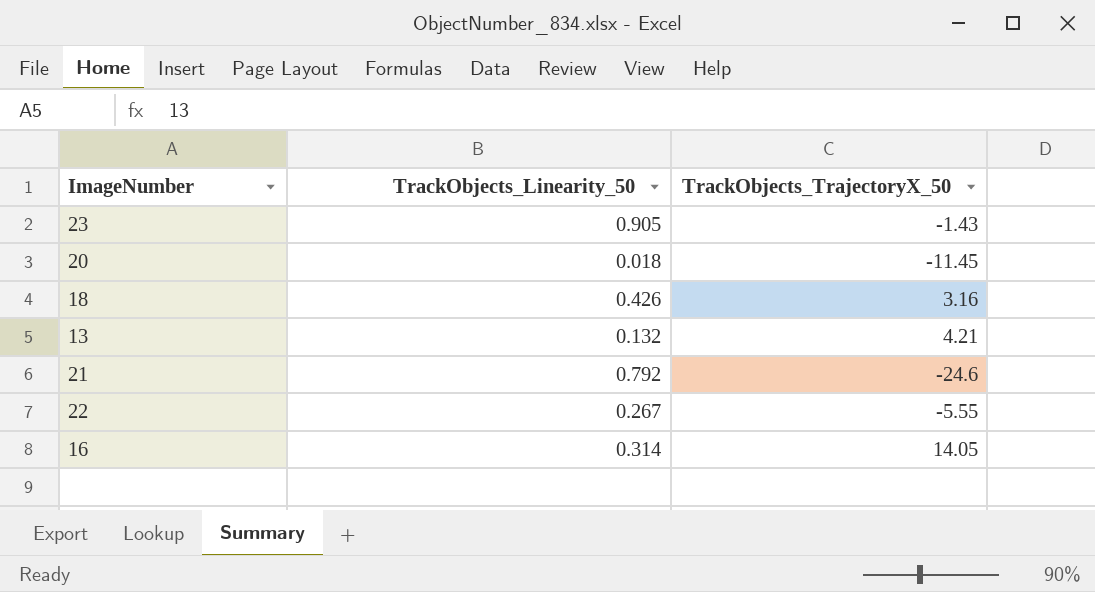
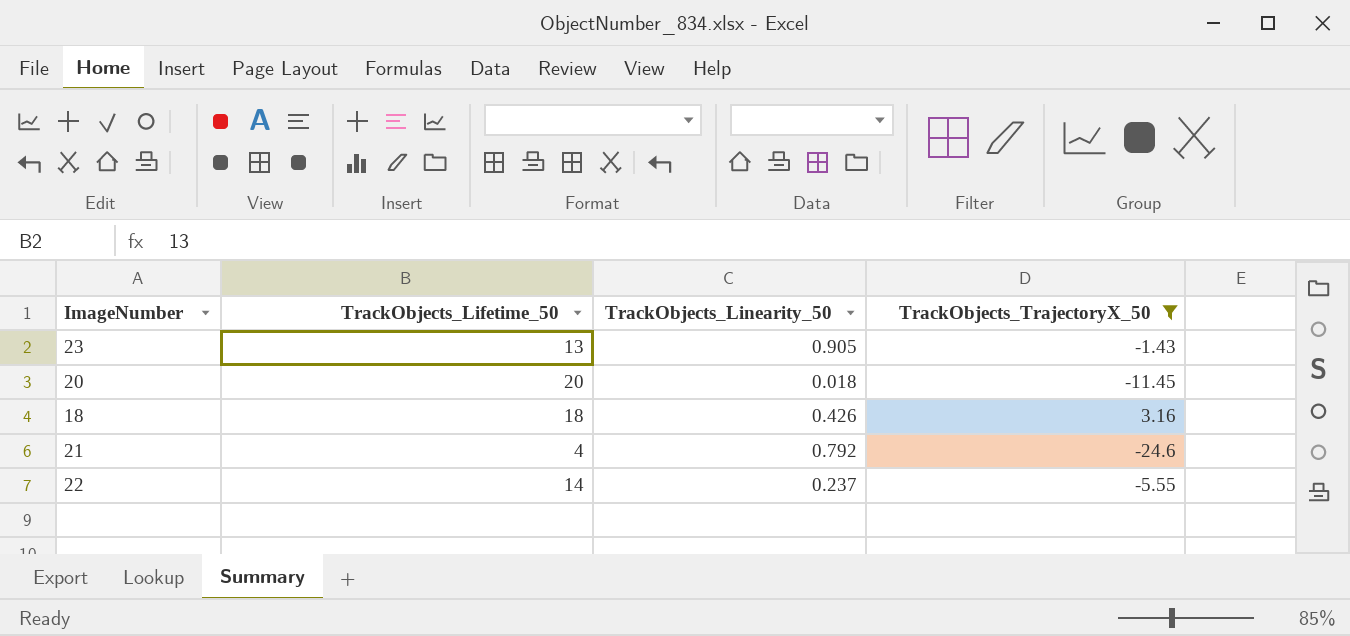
filter: none -> TrackObjects_TrajectoryX_50 <= 3.16
column TrackObjects_Lifetime_50 | position: none -> 2
22 | TrackObjects_Linearity_50: 0.267 -> 0.237

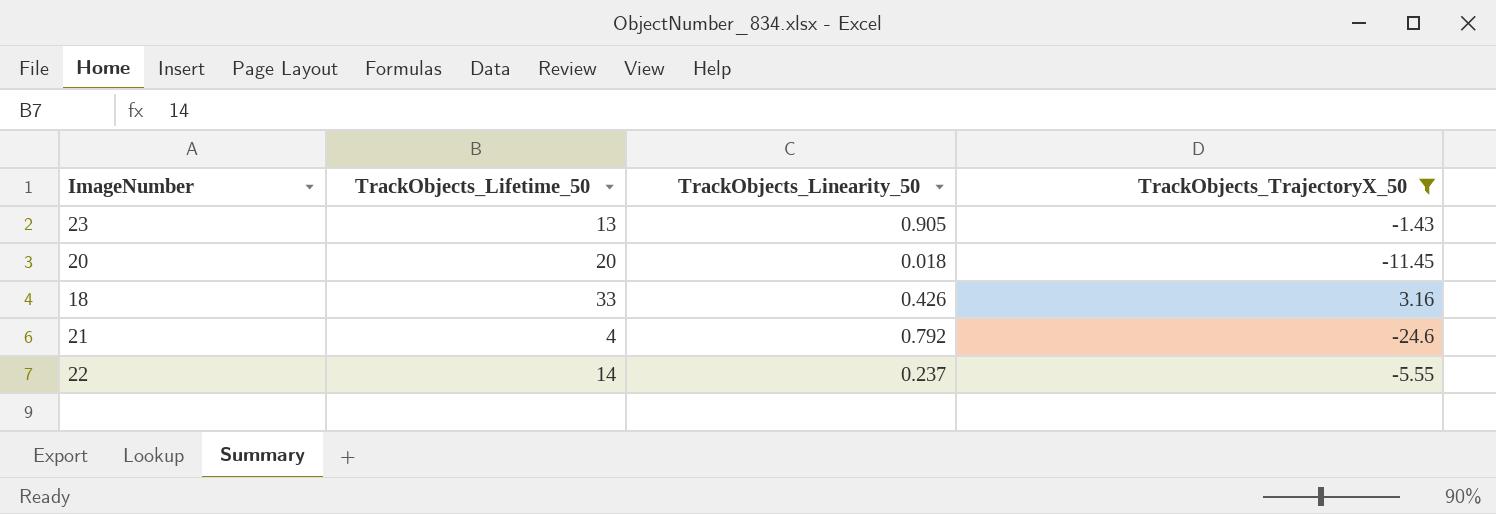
18 | TrackObjects_Lifetime_50: 18 -> 33

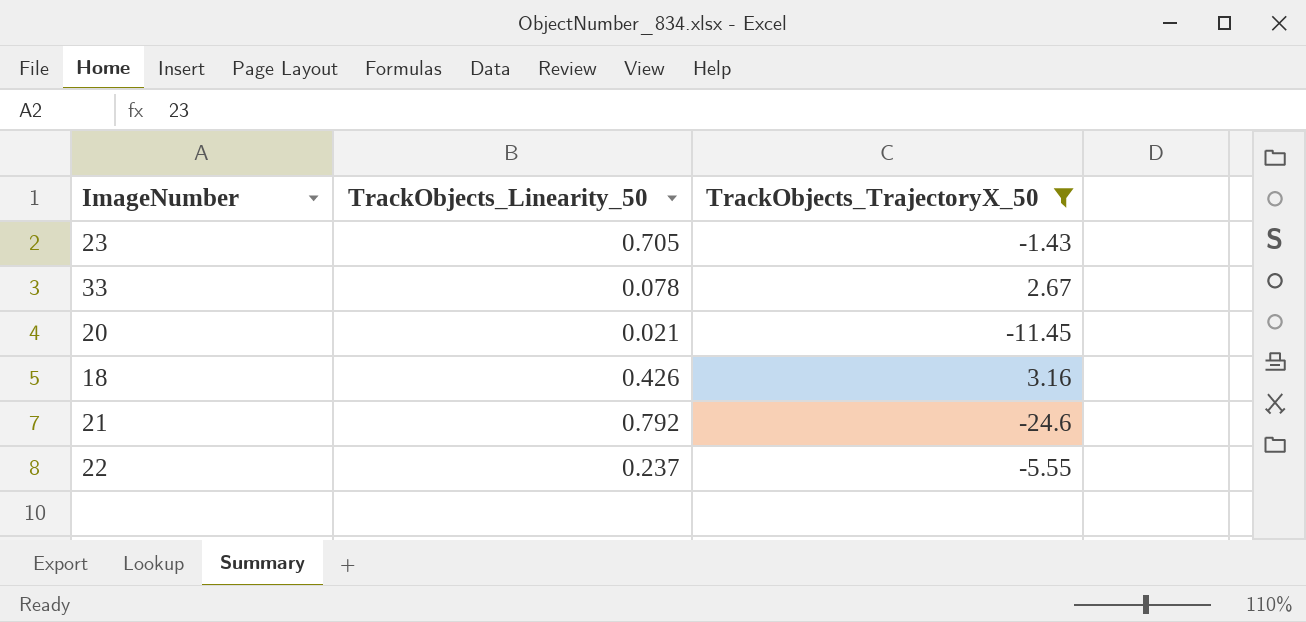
column TrackObjects_Lifetime_50 | position: 2 -> none
23 | TrackObjects_Linearity_50: 0.905 -> 0.705
row 33: none -> 0.078 | 2.67
20 | TrackObjects_Linearity_50: 0.018 -> 0.021

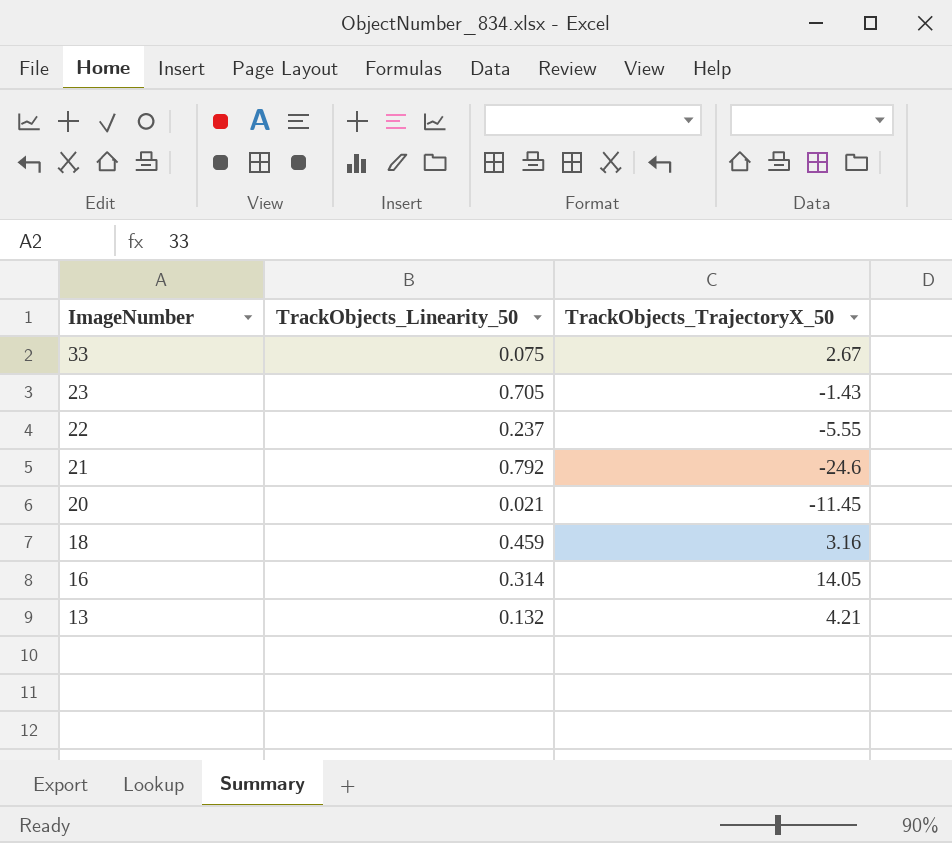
filter: TrackObjects_TrajectoryX_50 <= 3.16 -> none
row order: none -> ImageNumber descending
33 | TrackObjects_Linearity_50: 0.078 -> 0.075
18 | TrackObjects_Linearity_50: 0.426 -> 0.459

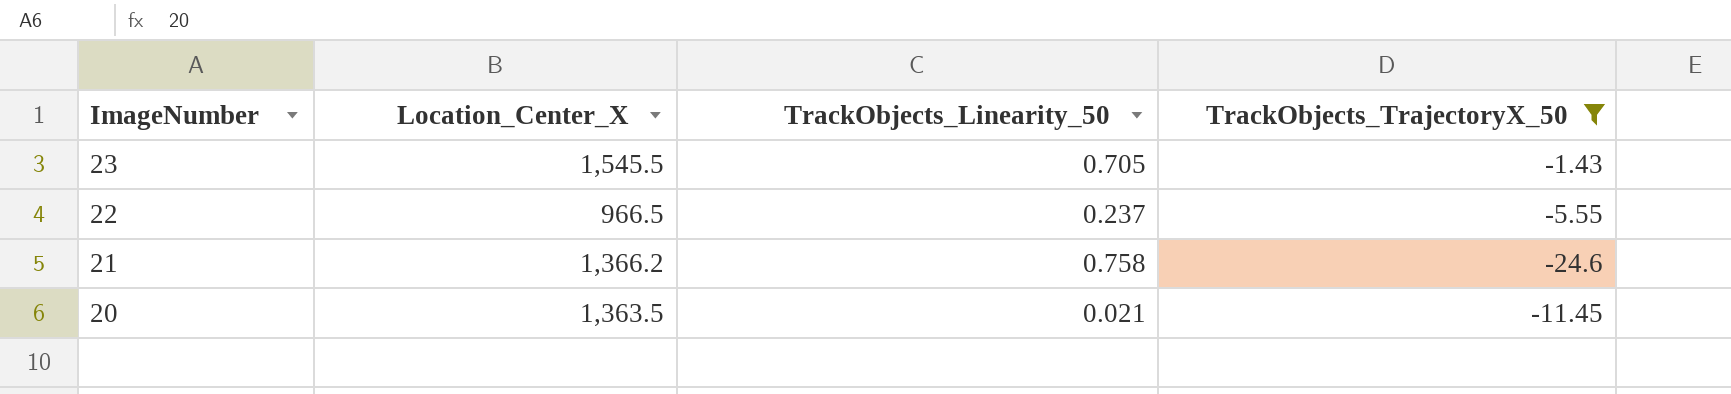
filter: none -> TrackObjects_TrajectoryX_50 <= -1.43
column Location_Center_X | position: none -> 2
21 | TrackObjects_Linearity_50: 0.792 -> 0.758

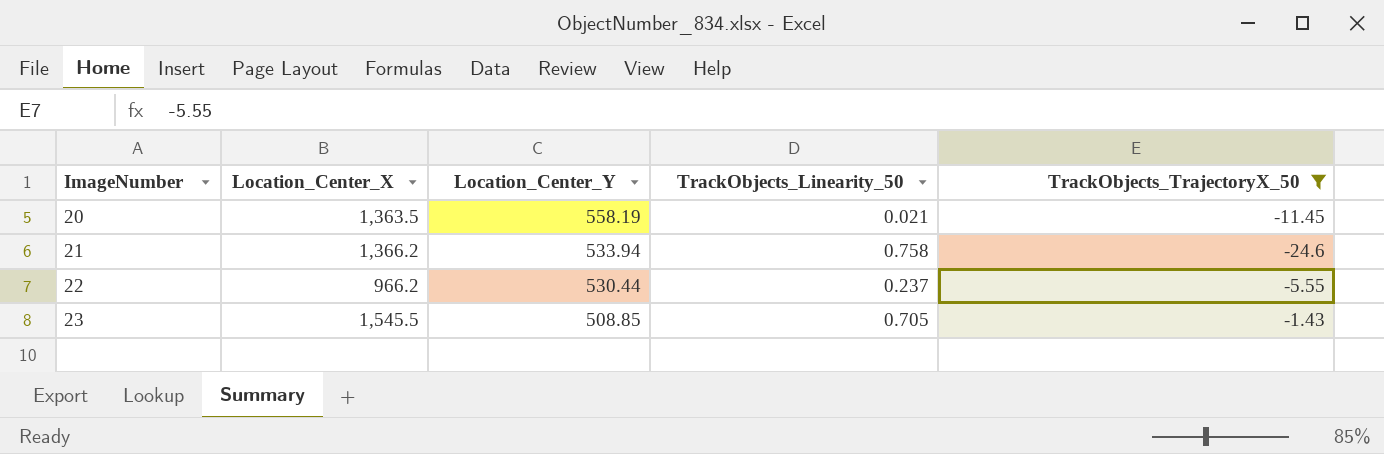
row order: ImageNumber descending -> ImageNumber ascending
column Location_Center_Y | position: none -> 3
22 | Location_Center_X: 966.5 -> 966.2

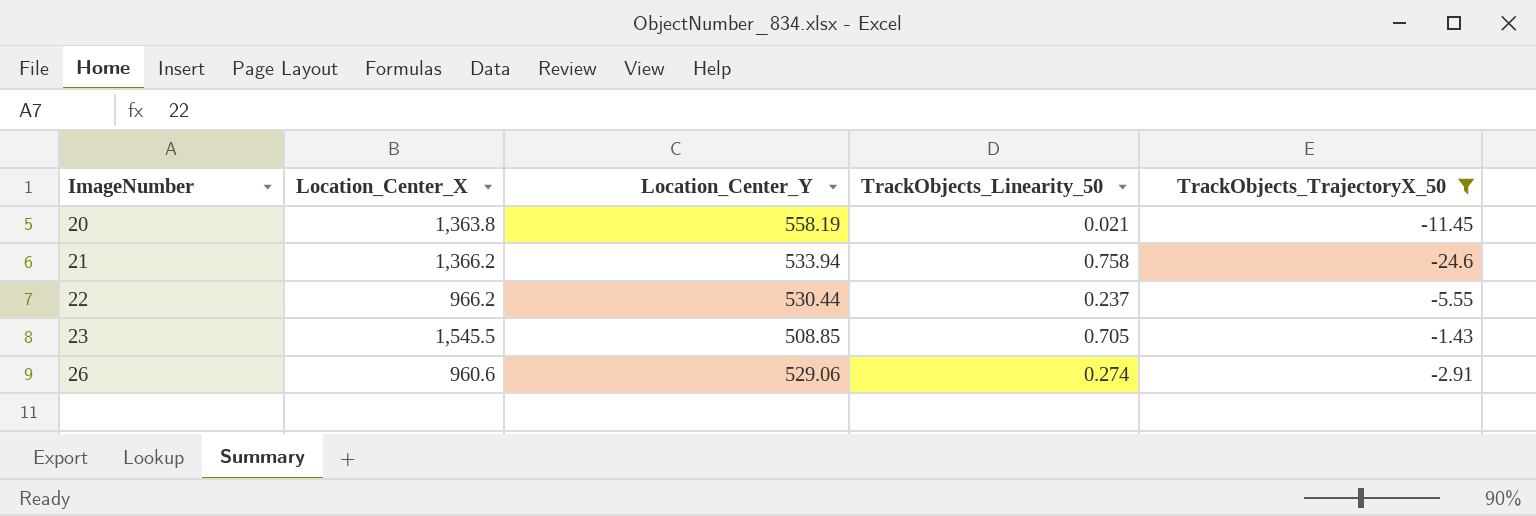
20 | Location_Center_X: 1,363.5 -> 1,363.8
row 26: none -> 960.6 | 529.06 | 0.274 | -2.91

